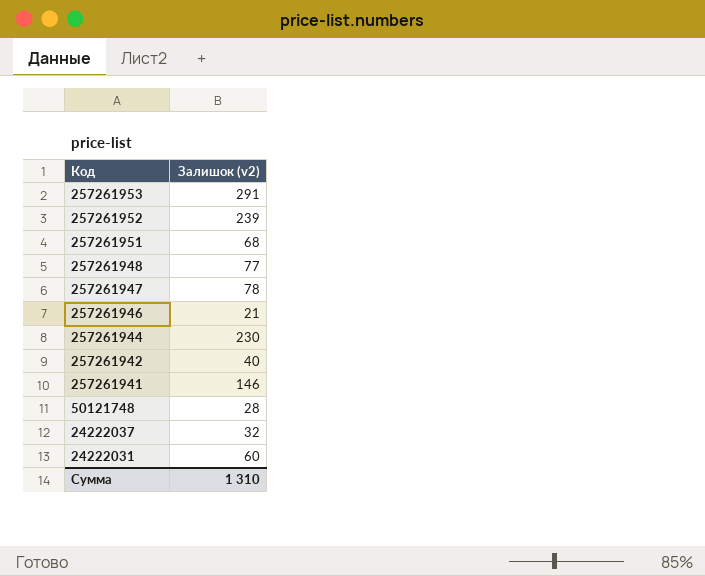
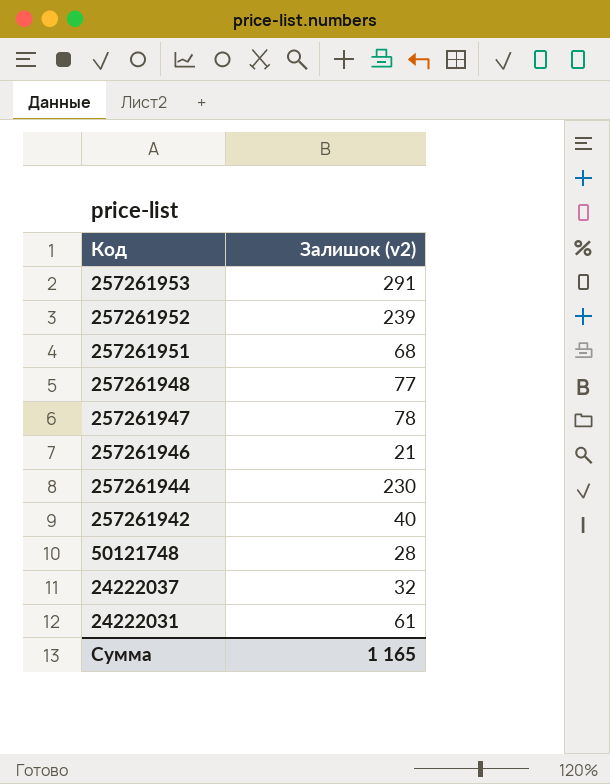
row 257261941: 146 -> none
24222031 | Залишок (v2): 60 -> 61
Сумма | Залишок (v2): 1 310 -> 1 165

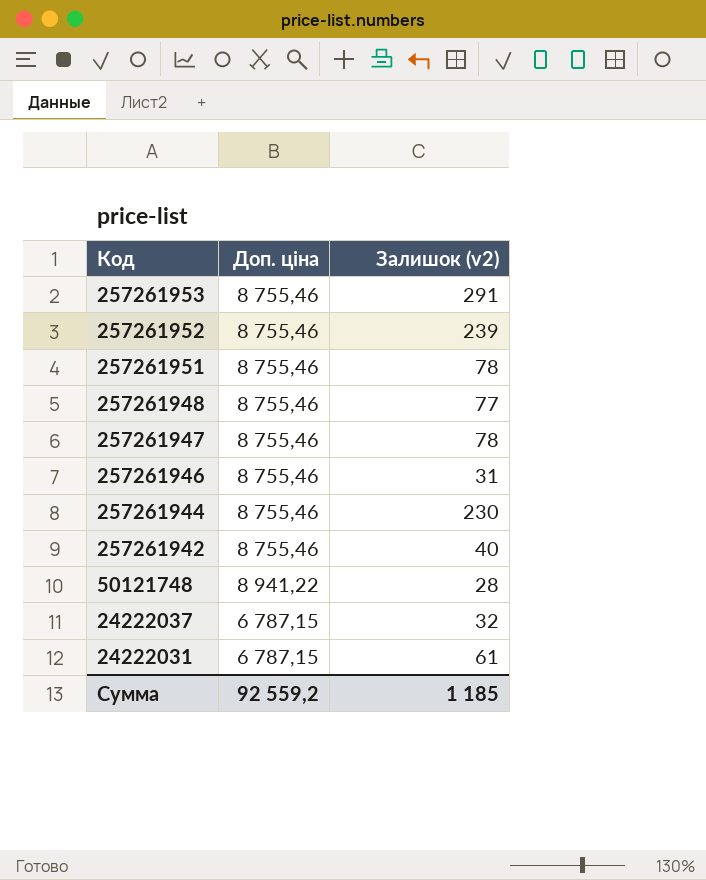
column Доп. ціна | position: none -> 2
257261951 | Залишок (v2): 68 -> 78
257261946 | Залишок (v2): 21 -> 31
Сумма | Залишок (v2): 1 165 -> 1 185

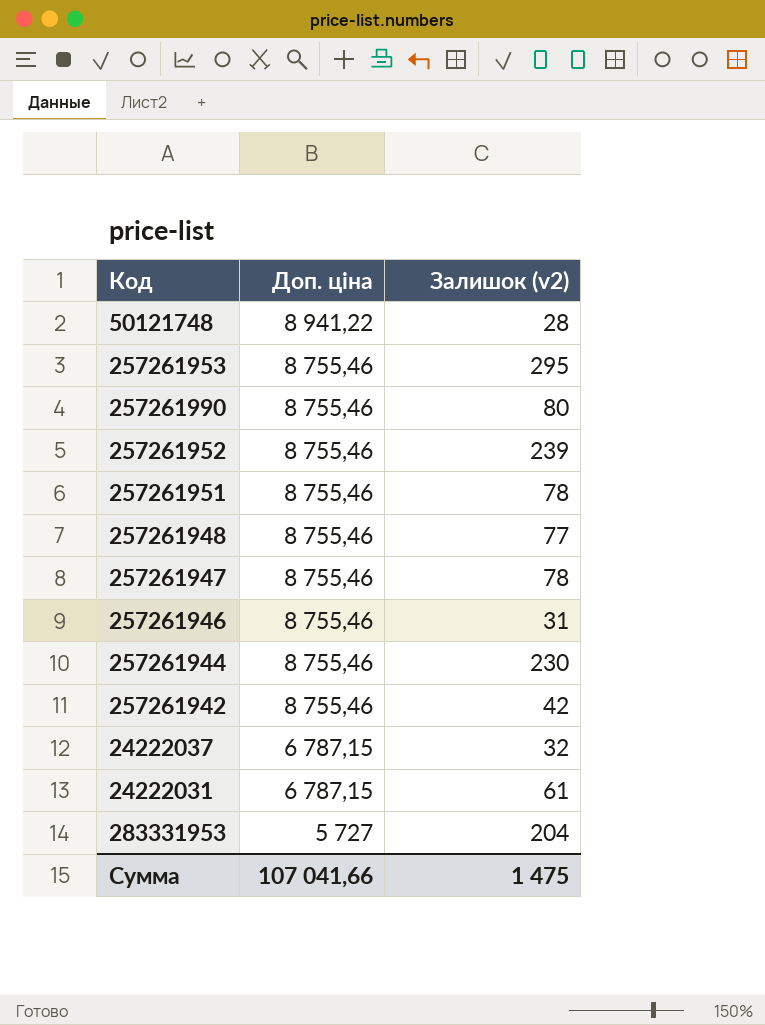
row order: Код descending -> Доп. ціна descending
257261953 | Залишок (v2): 291 -> 295
row 257261990: none -> 8 755,46 | 80
257261942 | Залишок (v2): 40 -> 42
row 283331953: none -> 5 727 | 204
Сумма | Доп. ціна: 92 559,2 -> 107 041,66
Сумма | Залишок (v2): 1 185 -> 1 475

